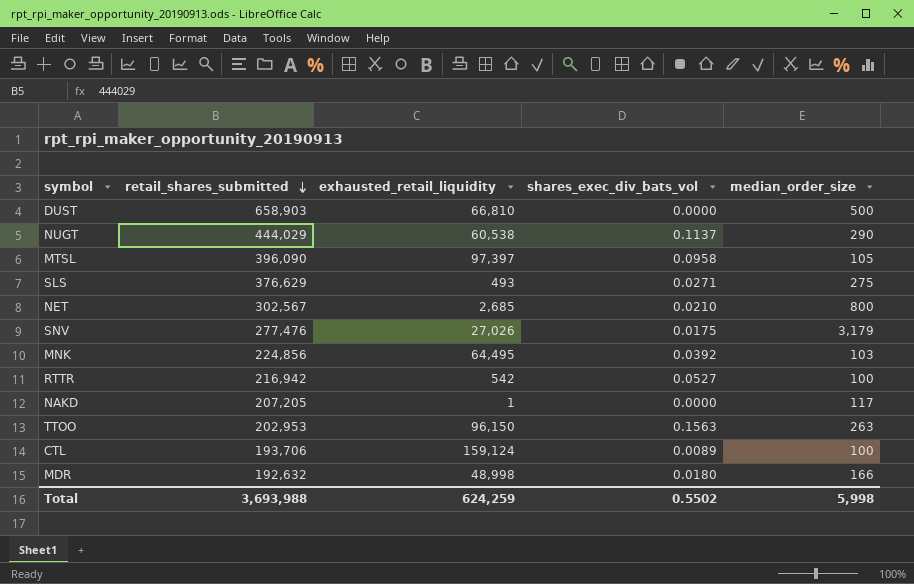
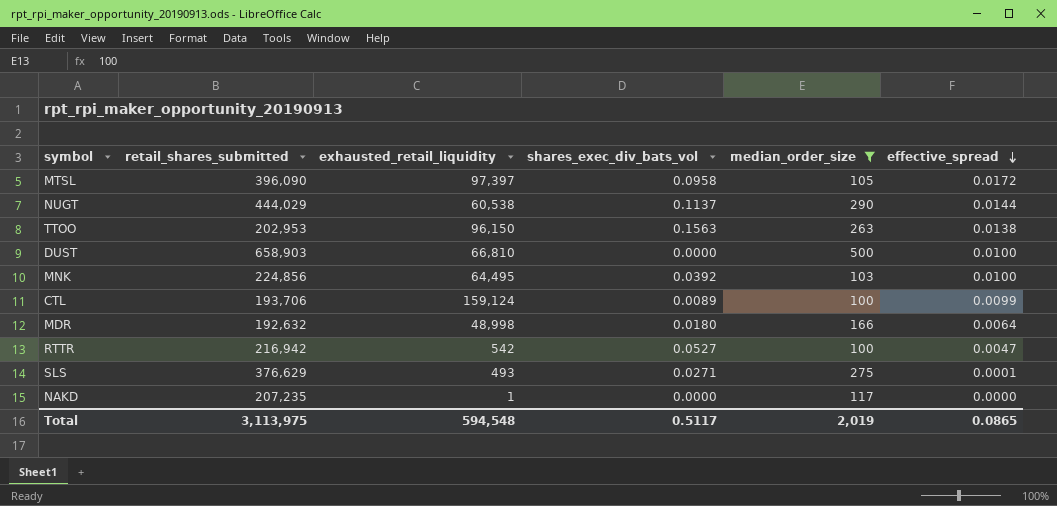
filter: none -> median_order_size <= 500
row order: retail_shares_submitted descending -> effective_spread descending
column effective_spread | position: none -> 6
NAKD | retail_shares_submitted: 207,205 -> 207,235
Total | retail_shares_submitted: 3,693,988 -> 3,113,975
Total | exhausted_retail_liquidity: 624,259 -> 594,548
Total | shares_exec_div_bats_vol: 0.5502 -> 0.5117
Total | median_order_size: 5,998 -> 2,019

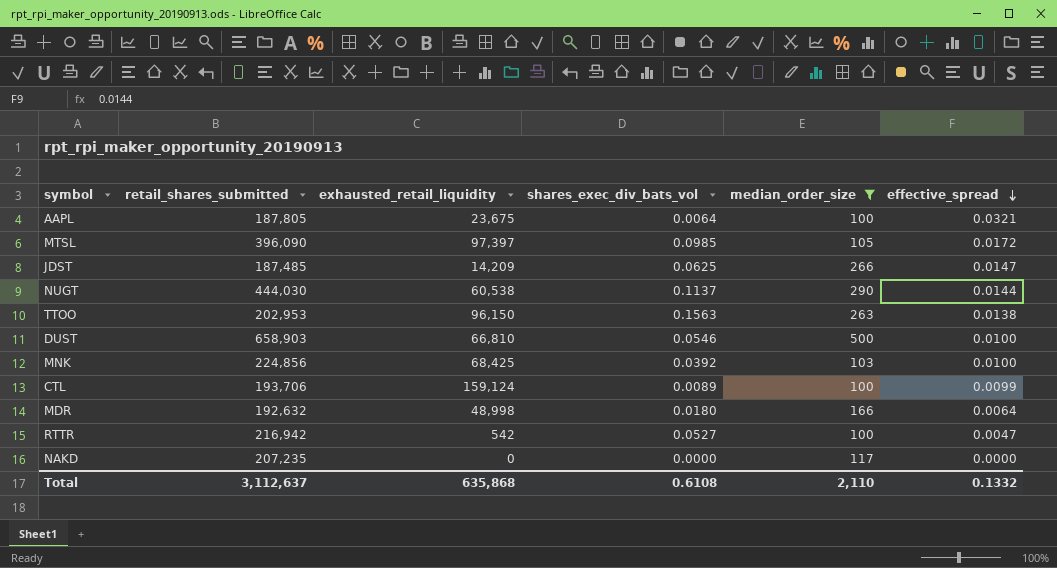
row SLS: 376,629 | 493 | 0.0271 | 275 | 0.0001 -> none
row AAPL: none -> 187,805 | 23,675 | 0.0064 | 100 | 0.0321
MTSL | shares_exec_div_bats_vol: 0.0958 -> 0.0985
row JDST: none -> 187,485 | 14,209 | 0.0625 | 266 | 0.0147
NUGT | retail_shares_submitted: 444,029 -> 444,030
DUST | shares_exec_div_bats_vol: 0.0000 -> 0.0546
MNK | exhausted_retail_liquidity: 64,495 -> 68,425
NAKD | exhausted_retail_liquidity: 1 -> 0
Total | retail_shares_submitted: 3,113,975 -> 3,112,637
Total | exhausted_retail_liquidity: 594,548 -> 635,868
Total | shares_exec_div_bats_vol: 0.5117 -> 0.6108
Total | median_order_size: 2,019 -> 2,110
Total | effective_spread: 0.0865 -> 0.1332

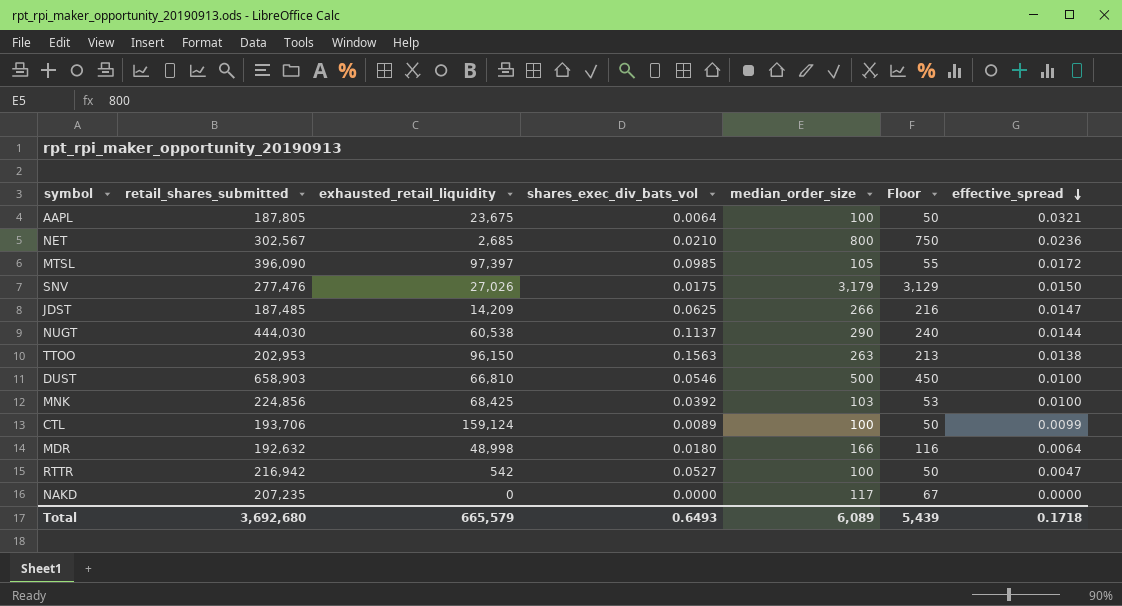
filter: median_order_size <= 500 -> none
column Floor | formula: none -> [median_order_size] - 50
Total | retail_shares_submitted: 3,112,637 -> 3,692,680
Total | exhausted_retail_liquidity: 635,868 -> 665,579
Total | shares_exec_div_bats_vol: 0.6108 -> 0.6493
Total | median_order_size: 2,110 -> 6,089
Total | effective_spread: 0.1332 -> 0.1718

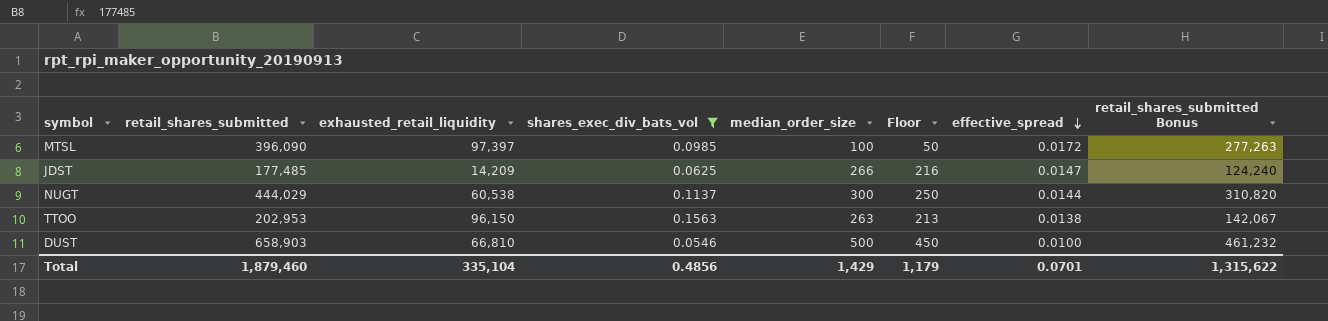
filter: none -> shares_exec_div_bats_vol >= 0.0546
column retail_shares_submitted Bonus | formula: none -> [retail_shares_submitted] * 0.7
MTSL | median_order_size: 105 -> 100
MTSL | Floor: 55 -> 50
JDST | retail_shares_submitted: 187,485 -> 177,485
NUGT | retail_shares_submitted: 444,030 -> 444,029
NUGT | median_order_size: 290 -> 300
NUGT | Floor: 240 -> 250
Total | retail_shares_submitted: 3,692,680 -> 1,879,460
Total | exhausted_retail_liquidity: 665,579 -> 335,104
Total | shares_exec_div_bats_vol: 0.6493 -> 0.4856
Total | median_order_size: 6,089 -> 1,429
Total | Floor: 5,439 -> 1,179
Total | effective_spread: 0.1718 -> 0.0701

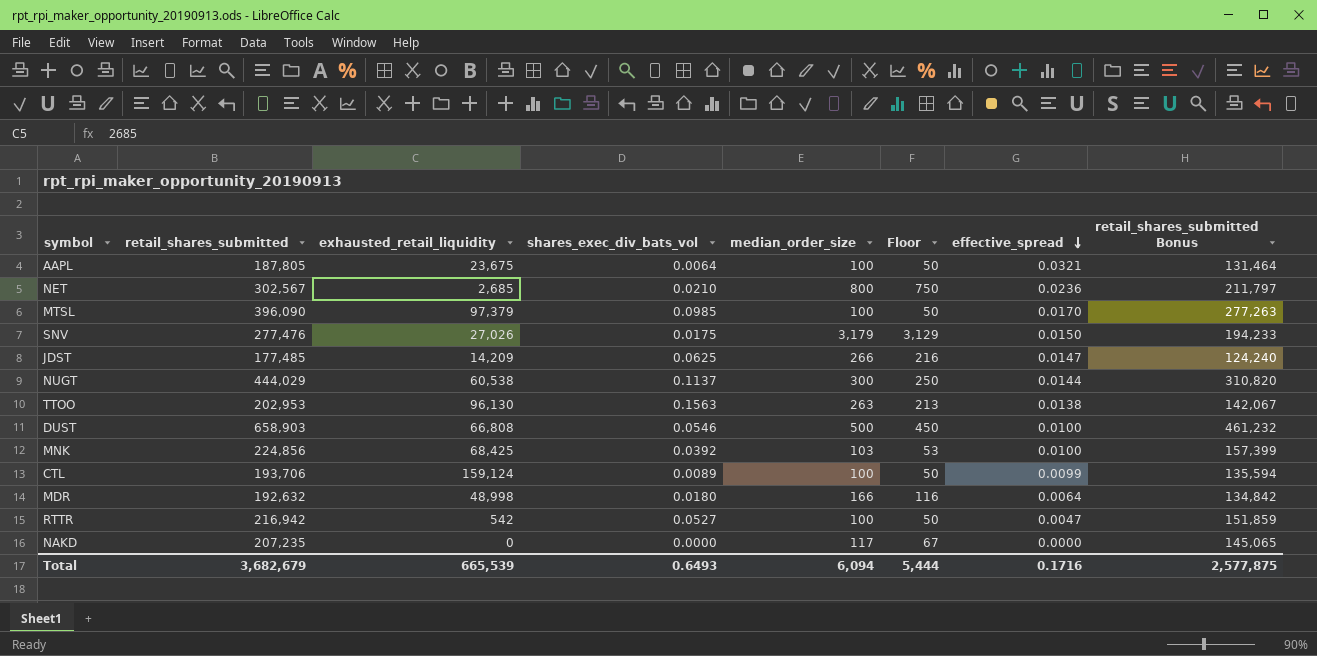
filter: shares_exec_div_bats_vol >= 0.0546 -> none
MTSL | exhausted_retail_liquidity: 97,397 -> 97,379
MTSL | effective_spread: 0.0172 -> 0.0170
TTOO | exhausted_retail_liquidity: 96,150 -> 96,130
DUST | exhausted_retail_liquidity: 66,810 -> 66,808
Total | retail_shares_submitted: 1,879,460 -> 3,682,679
Total | exhausted_retail_liquidity: 335,104 -> 665,539
Total | shares_exec_div_bats_vol: 0.4856 -> 0.6493
Total | median_order_size: 1,429 -> 6,094
Total | Floor: 1,179 -> 5,444
Total | effective_spread: 0.0701 -> 0.1716
Total | retail_shares_submitted Bonus: 1,315,622 -> 2,577,875

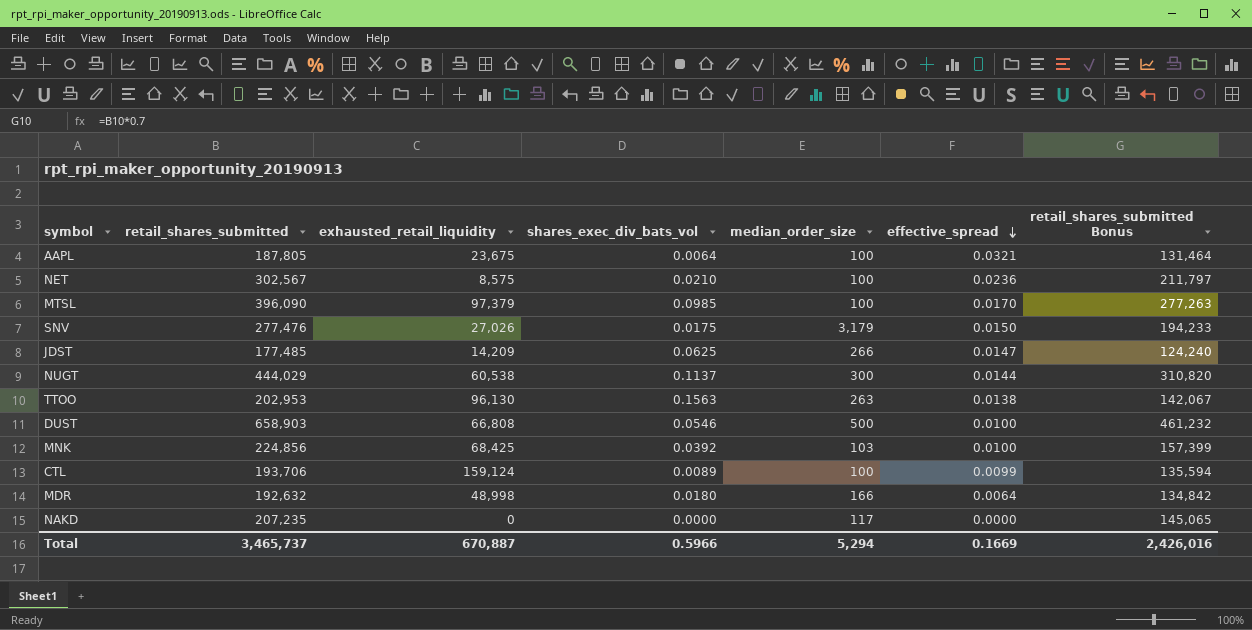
column Floor | formula: [median_order_size] - 50 -> none
row RTTR: 216,942 | 542 | 0.0527 | 100 | 50 | 0.0047 | 151,859 -> none
NET | exhausted_retail_liquidity: 2,685 -> 8,575
NET | median_order_size: 800 -> 100
Total | retail_shares_submitted: 3,682,679 -> 3,465,737
Total | exhausted_retail_liquidity: 665,539 -> 670,887
Total | shares_exec_div_bats_vol: 0.6493 -> 0.5966
Total | median_order_size: 6,094 -> 5,294
Total | effective_spread: 0.1716 -> 0.1669
Total | retail_shares_submitted Bonus: 2,577,875 -> 2,426,016

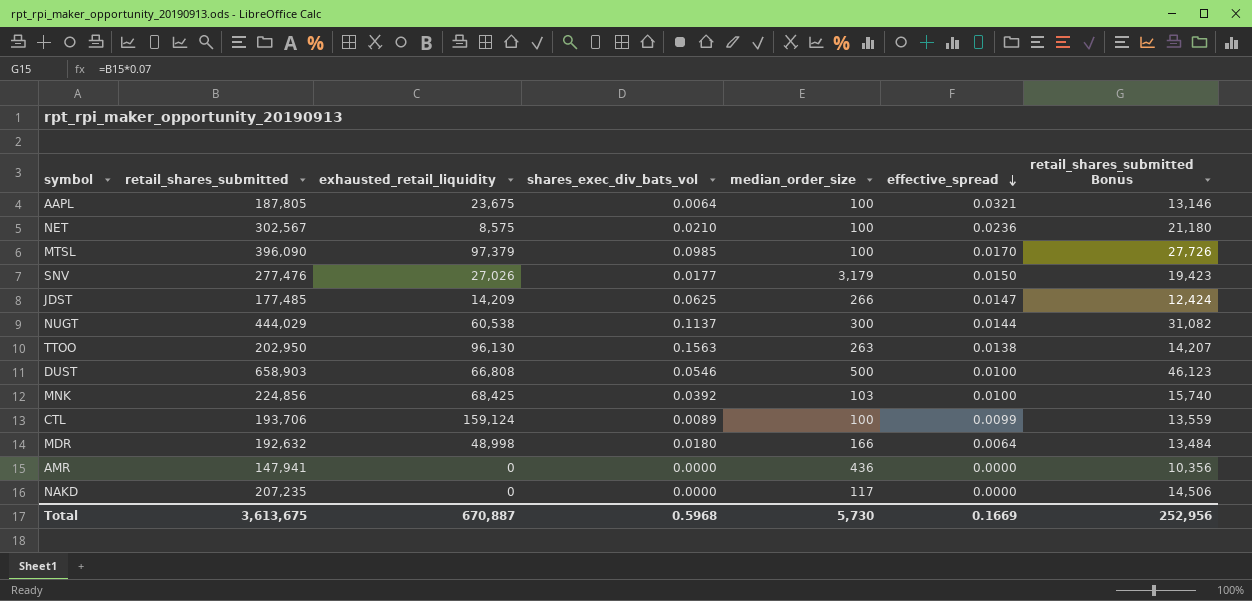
column retail_shares_submitted Bonus | formula: [retail_shares_submitted] * 0.7 -> [retail_shares_submitted] * 0.07
SNV | shares_exec_div_bats_vol: 0.0175 -> 0.0177
TTOO | retail_shares_submitted: 202,953 -> 202,950
row AMR: none -> 147,941 | 0 | 0.0000 | 436 | 0.0000 | 10,356
Total | retail_shares_submitted: 3,465,737 -> 3,613,675
Total | shares_exec_div_bats_vol: 0.5966 -> 0.5968
Total | median_order_size: 5,294 -> 5,730
Total | retail_shares_submitted Bonus: 2,426,016 -> 252,956

